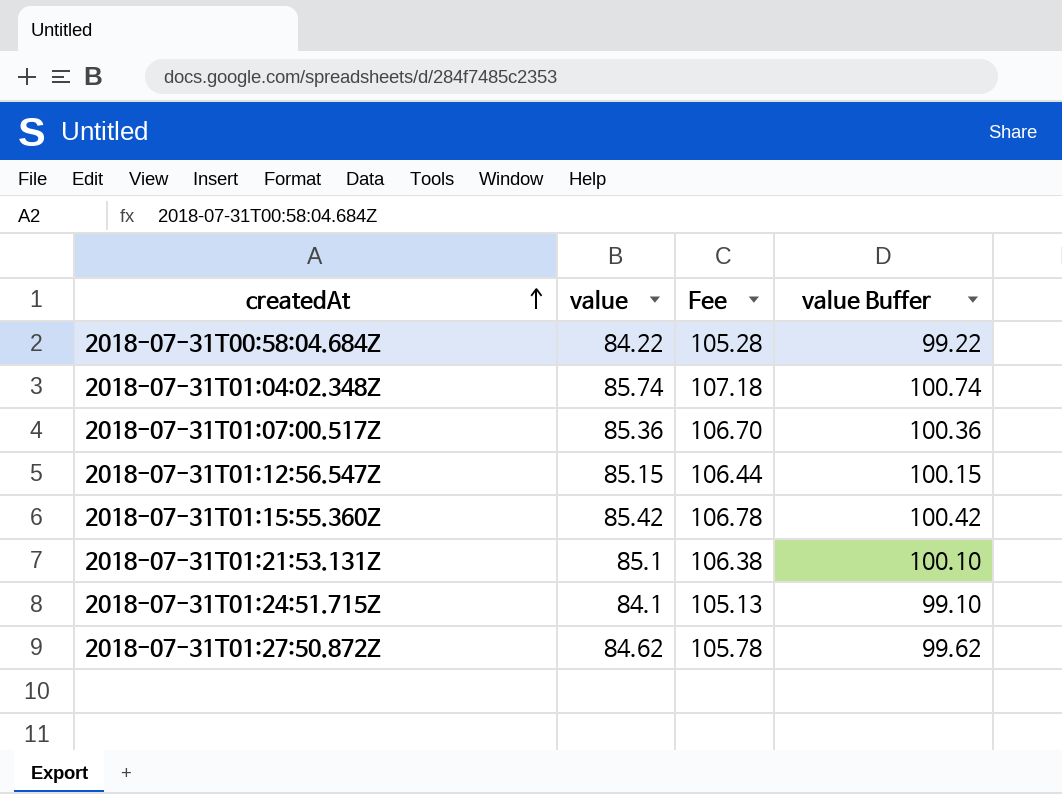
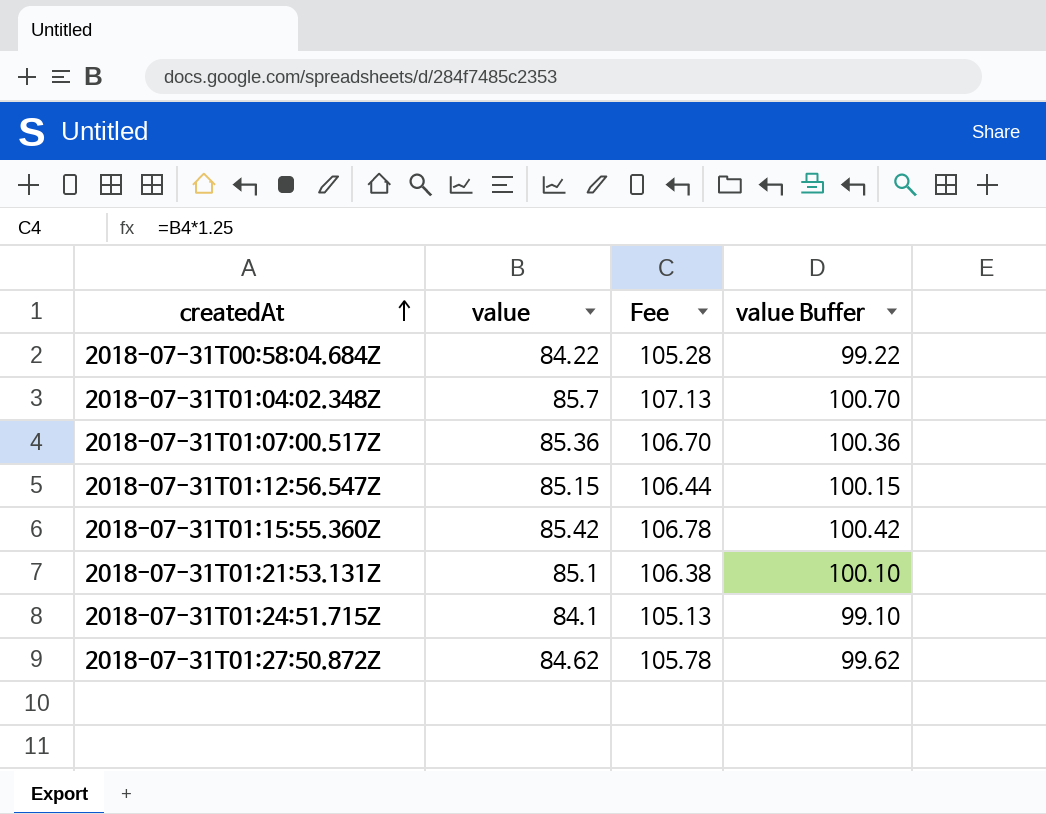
2018-07-31T01:04:02.348Z | value: 85.74 -> 85.7
2018-07-31T01:04:02.348Z | Fee: 107.18 -> 107.13
2018-07-31T01:04:02.348Z | value Buffer: 100.74 -> 100.70

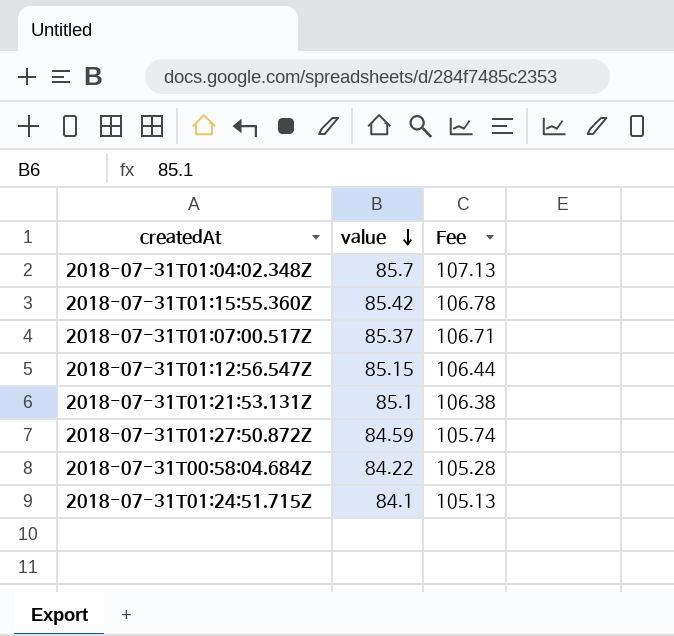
row order: createdAt ascending -> value descending
column value Buffer | formula: [value] + 15 -> none
2018-07-31T01:07:00.517Z | value: 85.36 -> 85.37
2018-07-31T01:07:00.517Z | Fee: 106.70 -> 106.71
2018-07-31T01:27:50.872Z | value: 84.62 -> 84.59
2018-07-31T01:27:50.872Z | Fee: 105.78 -> 105.74

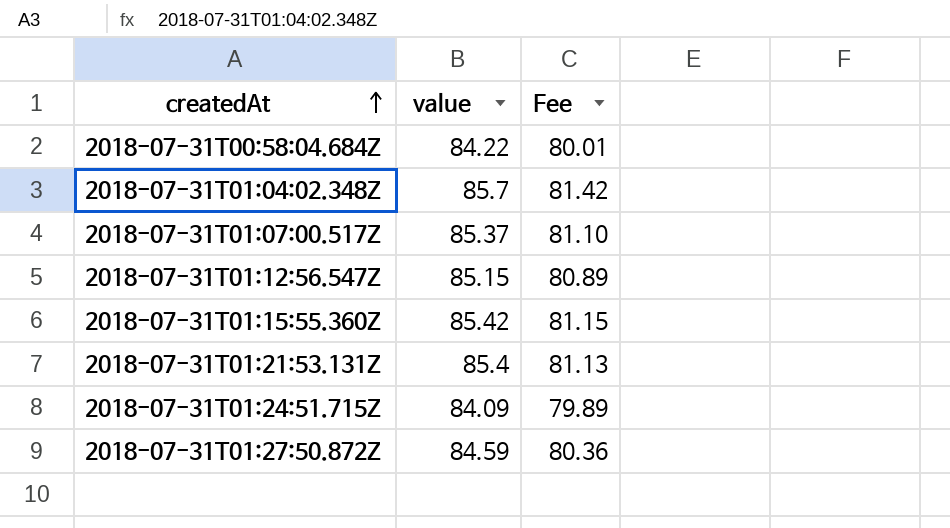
row order: value descending -> createdAt ascending
column Fee | formula: [value] * 1.25 -> [value] * 0.95
2018-07-31T01:21:53.131Z | value: 85.1 -> 85.4
2018-07-31T01:24:51.715Z | value: 84.1 -> 84.09

